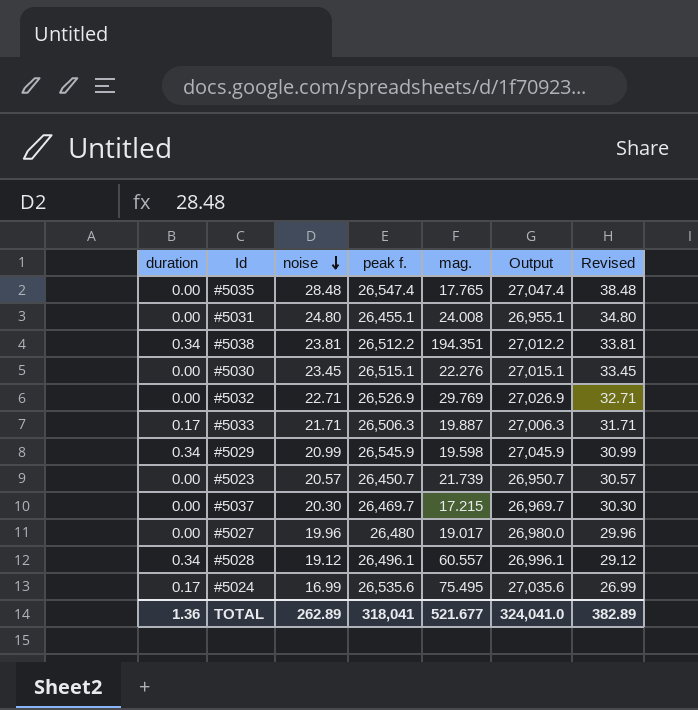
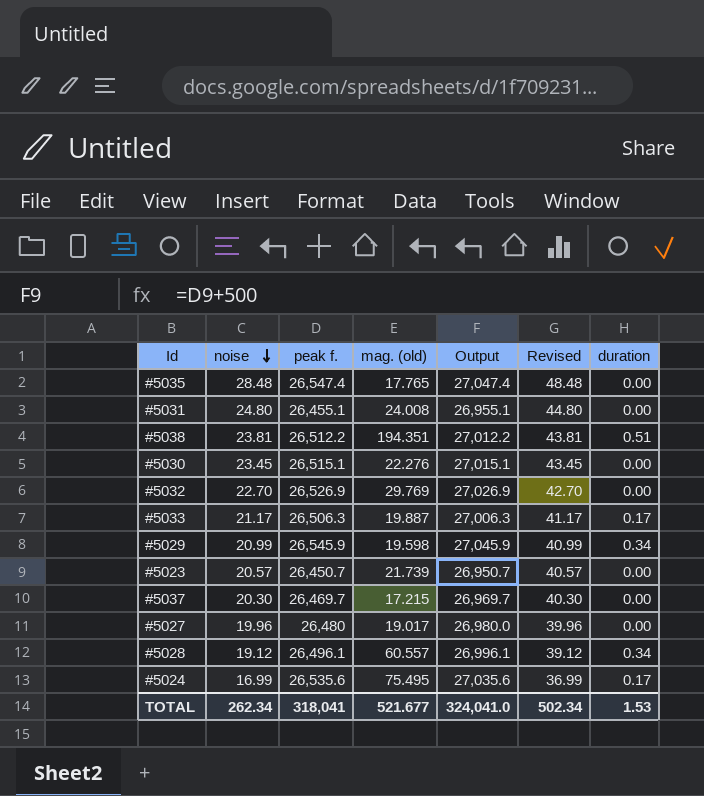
column name: mag. -> mag. (old)
column Revised | formula: [noise] + 10 -> [noise] + 20
column duration | position: 1 -> 7
#5038 | duration: 0.34 -> 0.51
#5032 | noise: 22.71 -> 22.70
#5033 | noise: 21.71 -> 21.17
TOTAL | noise: 262.89 -> 262.34
TOTAL | Revised: 382.89 -> 502.34
TOTAL | duration: 1.36 -> 1.53

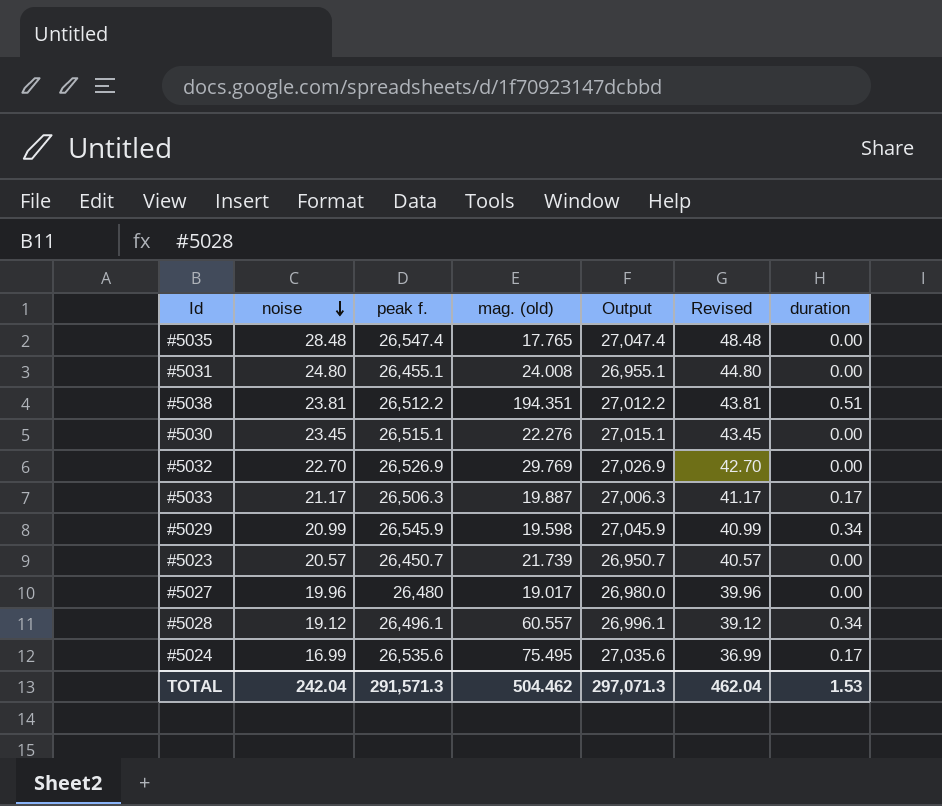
row #5037: 20.30 | 26,469.7 | 17.215 | 26,969.7 | 40.30 | 0.00 -> none
TOTAL | noise: 262.34 -> 242.04
TOTAL | peak f.: 318,041 -> 291,571.3
TOTAL | mag. (old): 521.677 -> 504.462
TOTAL | Output: 324,041.0 -> 297,071.3
TOTAL | Revised: 502.34 -> 462.04

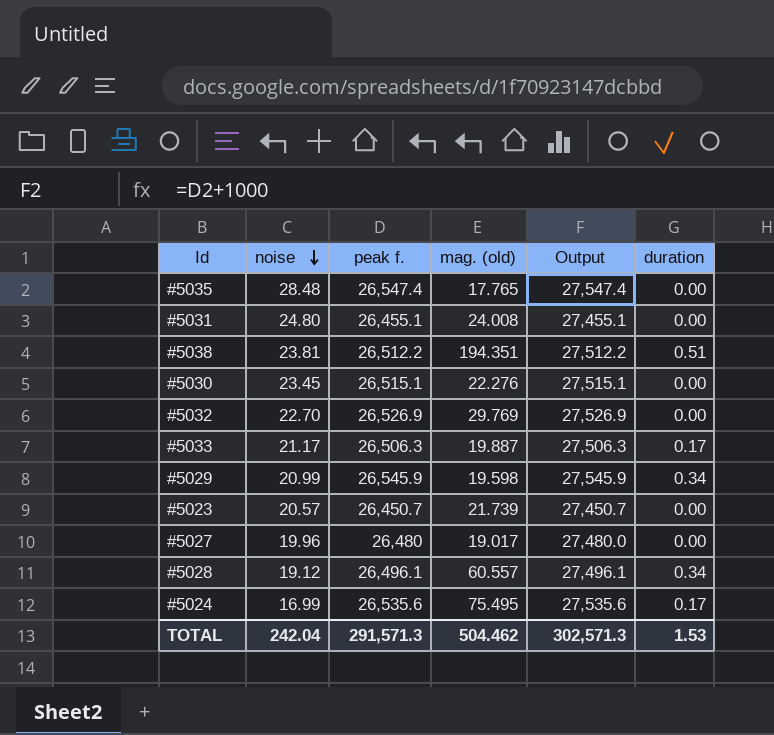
column Revised | formula: [noise] + 20 -> none
column Output | formula: [peak f.] + 500 -> [peak f.] + 1000
TOTAL | Output: 297,071.3 -> 302,571.3

